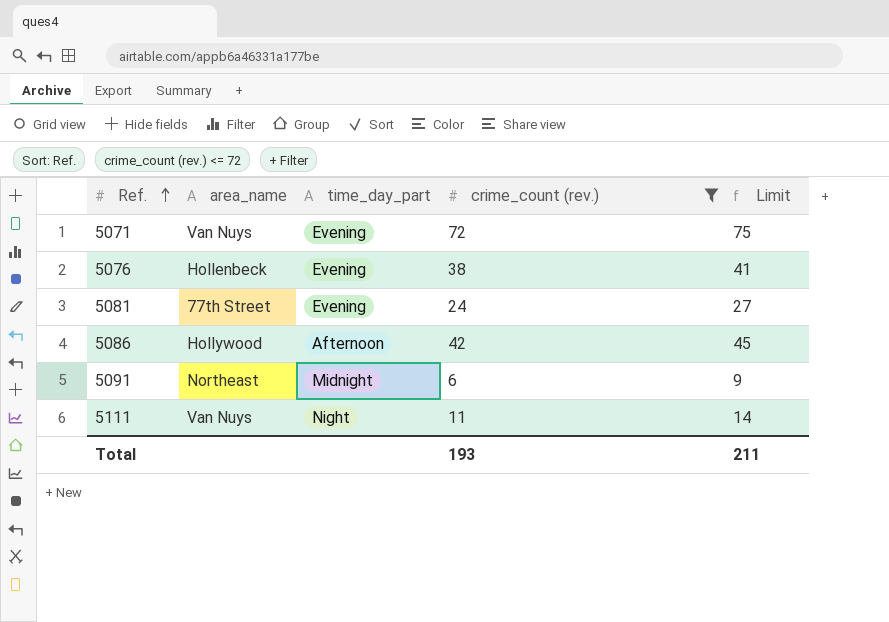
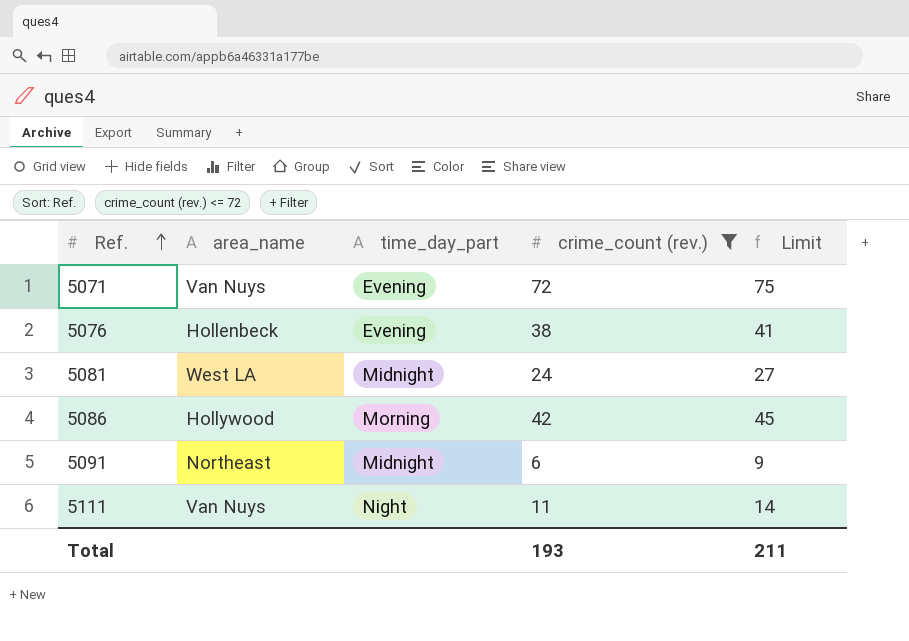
5081 | area_name: 77th Street -> West LA
5081 | time_day_part: Evening -> Midnight
5086 | time_day_part: Afternoon -> Morning

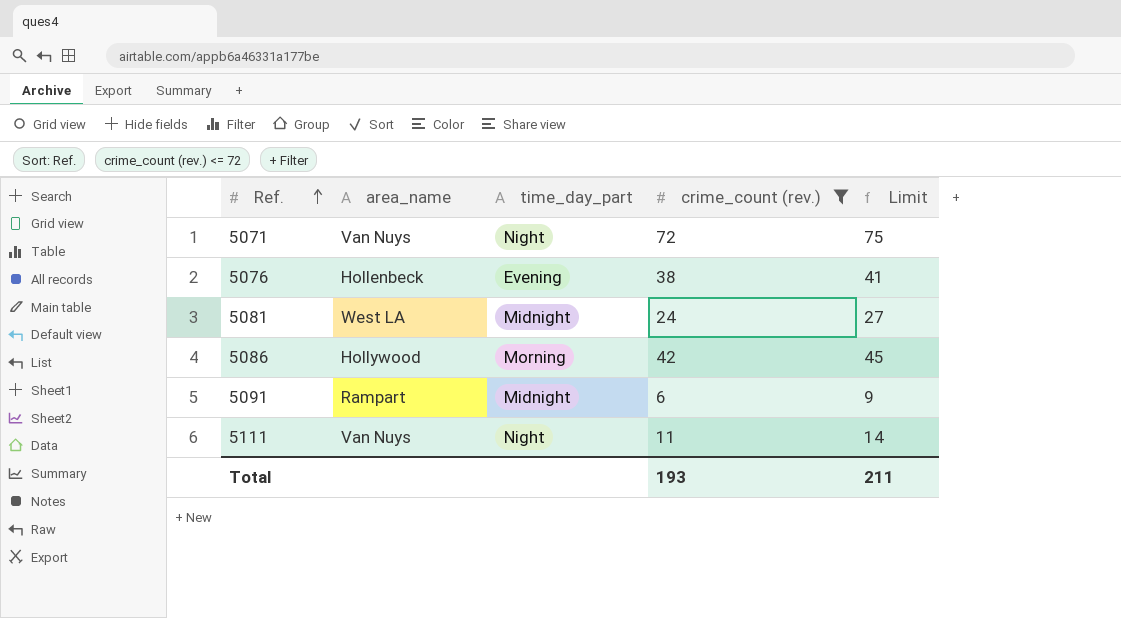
5071 | time_day_part: Evening -> Night
5091 | area_name: Northeast -> Rampart

